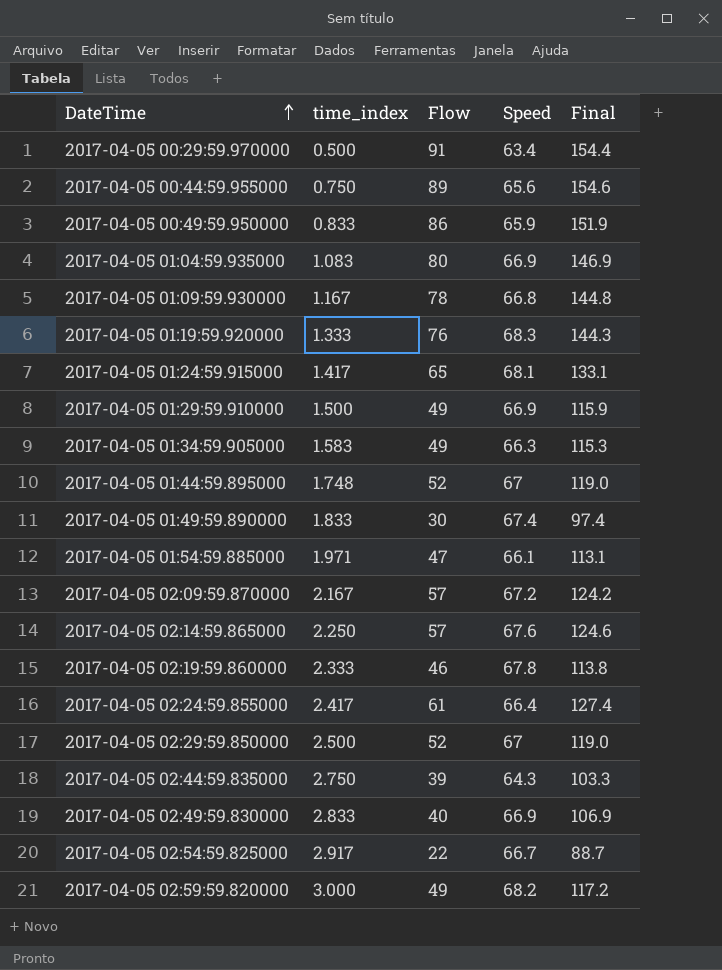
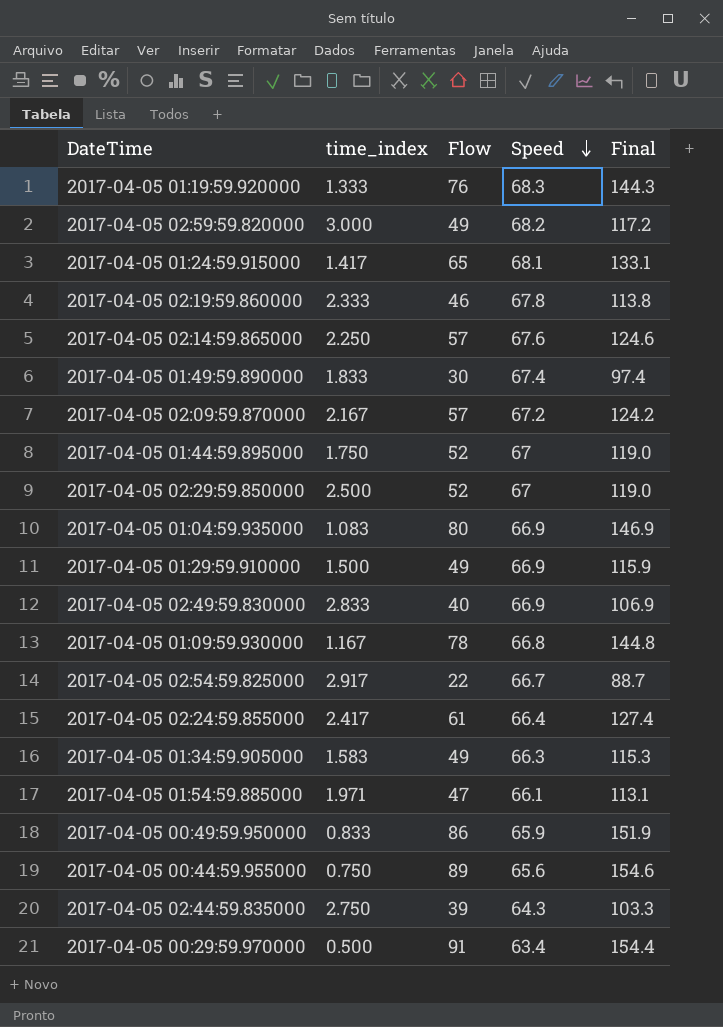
row order: DateTime ascending -> Speed descending
2017-04-05 01:44:59.895000 | time_index: 1.748 -> 1.750

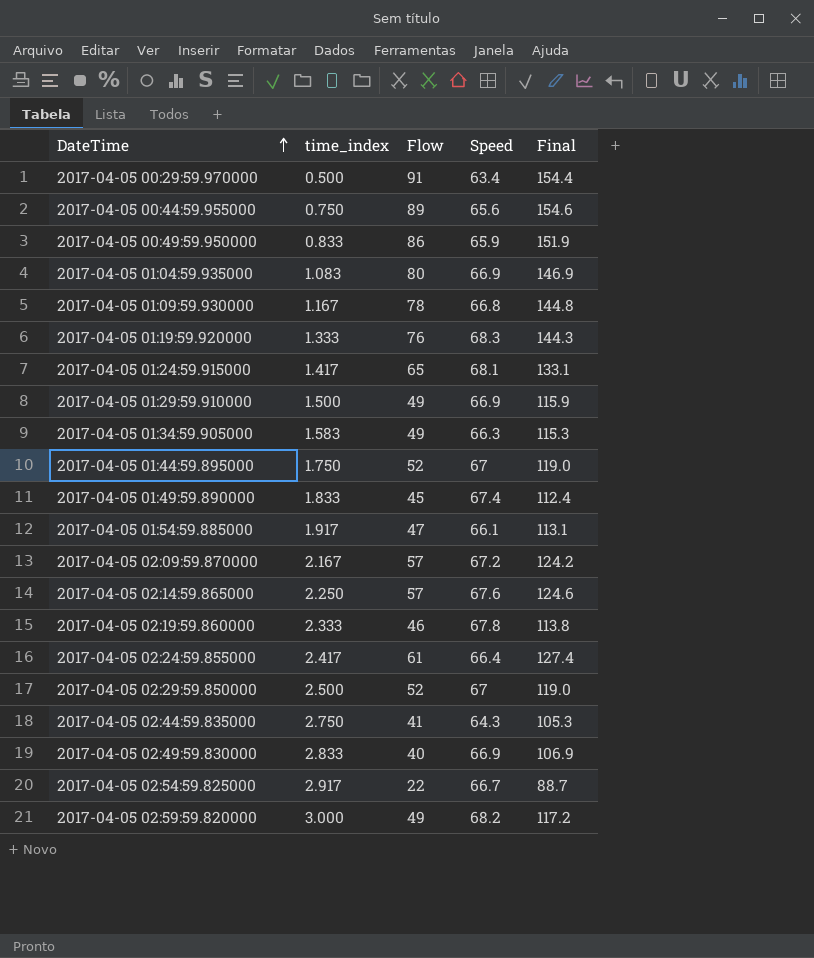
row order: Speed descending -> DateTime ascending
2017-04-05 01:49:59.890000 | Flow: 30 -> 45
2017-04-05 01:49:59.890000 | Final: 97.4 -> 112.4
2017-04-05 01:54:59.885000 | time_index: 1.971 -> 1.917
2017-04-05 02:44:59.835000 | Flow: 39 -> 41
2017-04-05 02:44:59.835000 | Final: 103.3 -> 105.3

